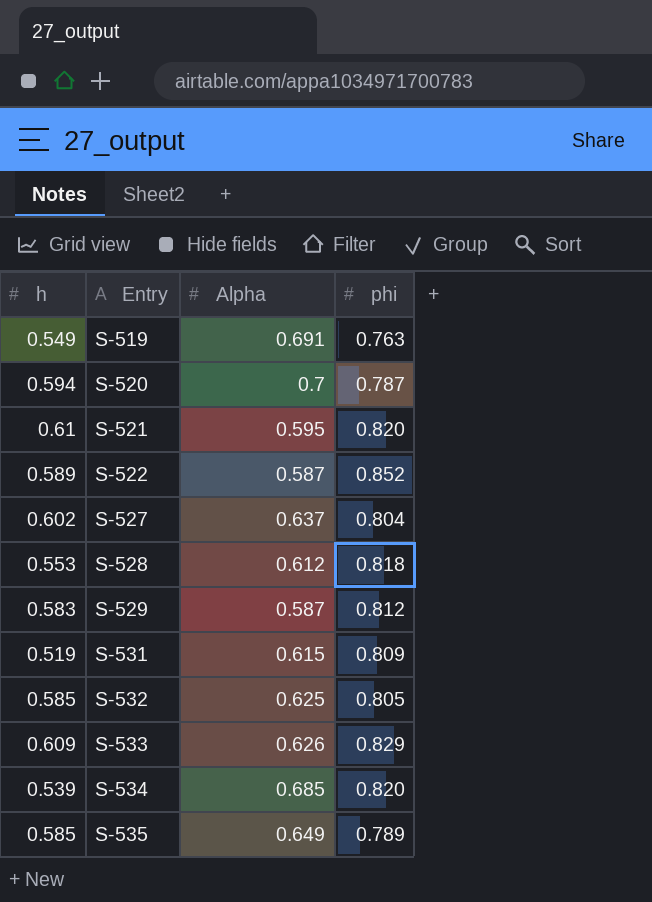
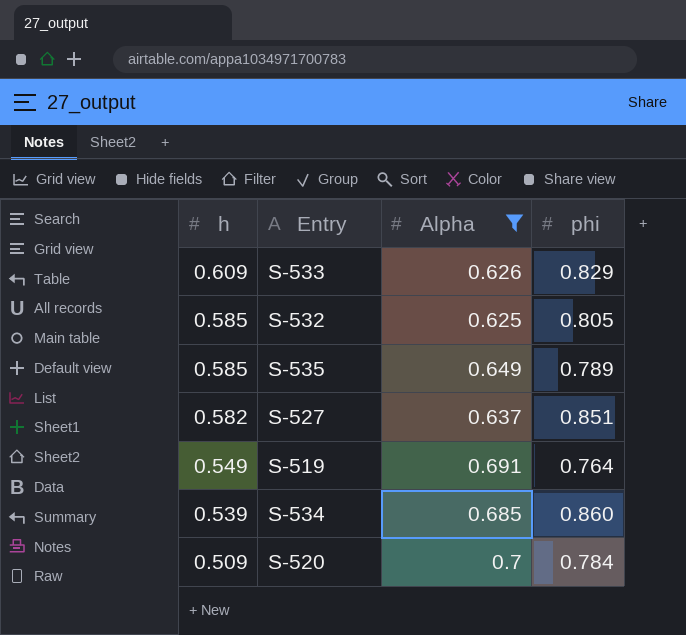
filter: none -> Alpha >= 0.625
row order: Entry ascending -> h descending
S-527 | h: 0.602 -> 0.582
S-527 | phi: 0.804 -> 0.851
S-519 | phi: 0.763 -> 0.764
S-534 | phi: 0.820 -> 0.860
S-520 | h: 0.594 -> 0.509
S-520 | phi: 0.787 -> 0.784

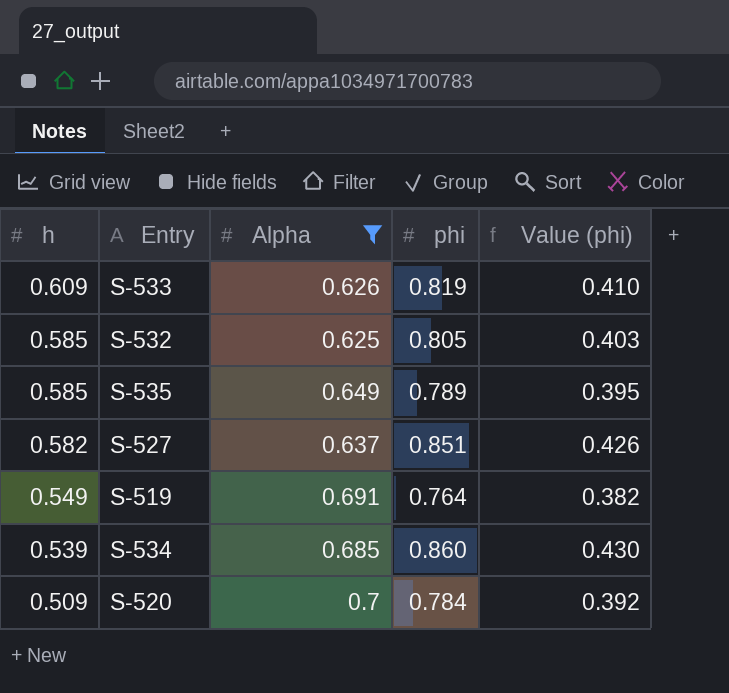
column Value (phi) | formula: none -> [phi] * 0.5
S-533 | phi: 0.829 -> 0.819

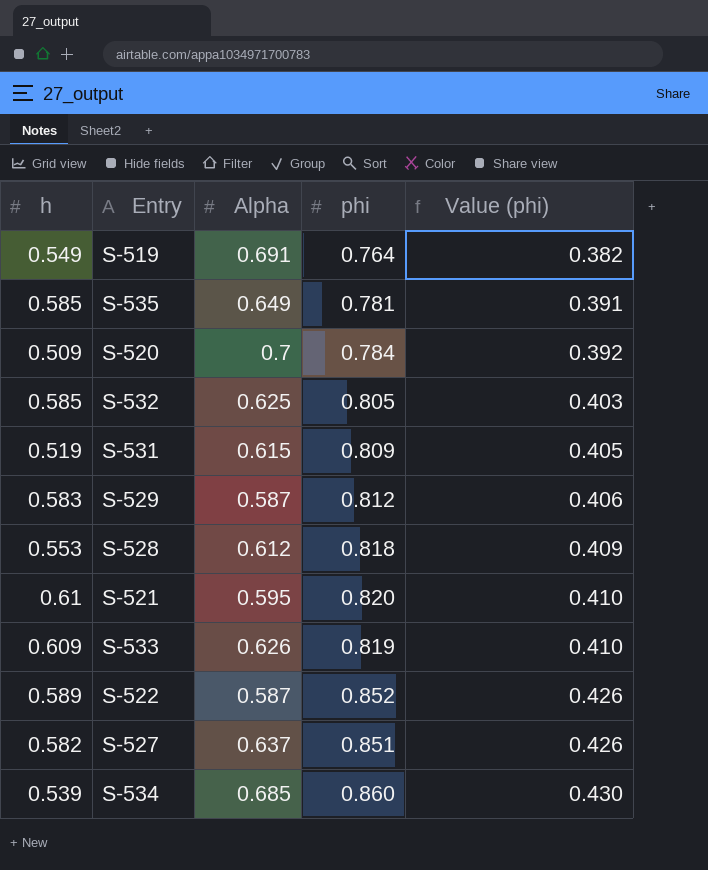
filter: Alpha >= 0.625 -> none
row order: h descending -> Value (phi) ascending
S-535 | phi: 0.789 -> 0.781
S-535 | Value (phi): 0.395 -> 0.391

